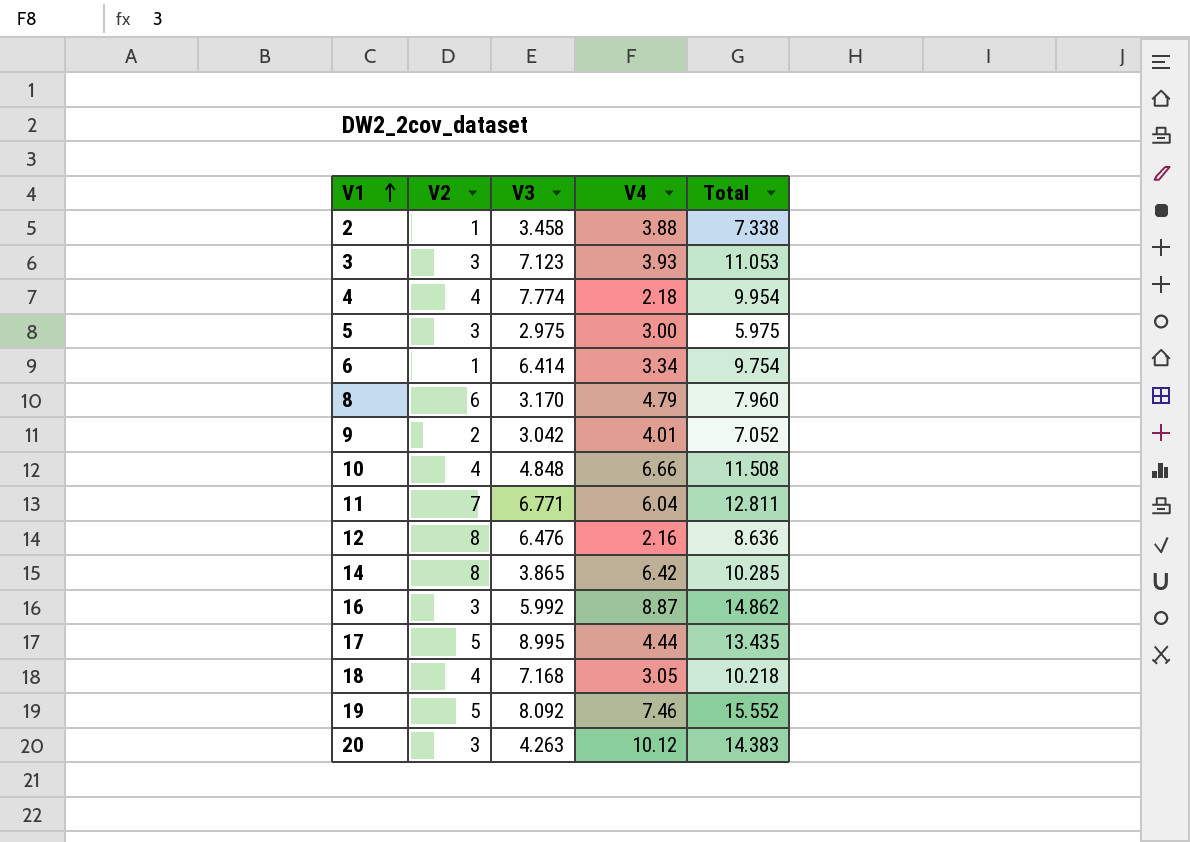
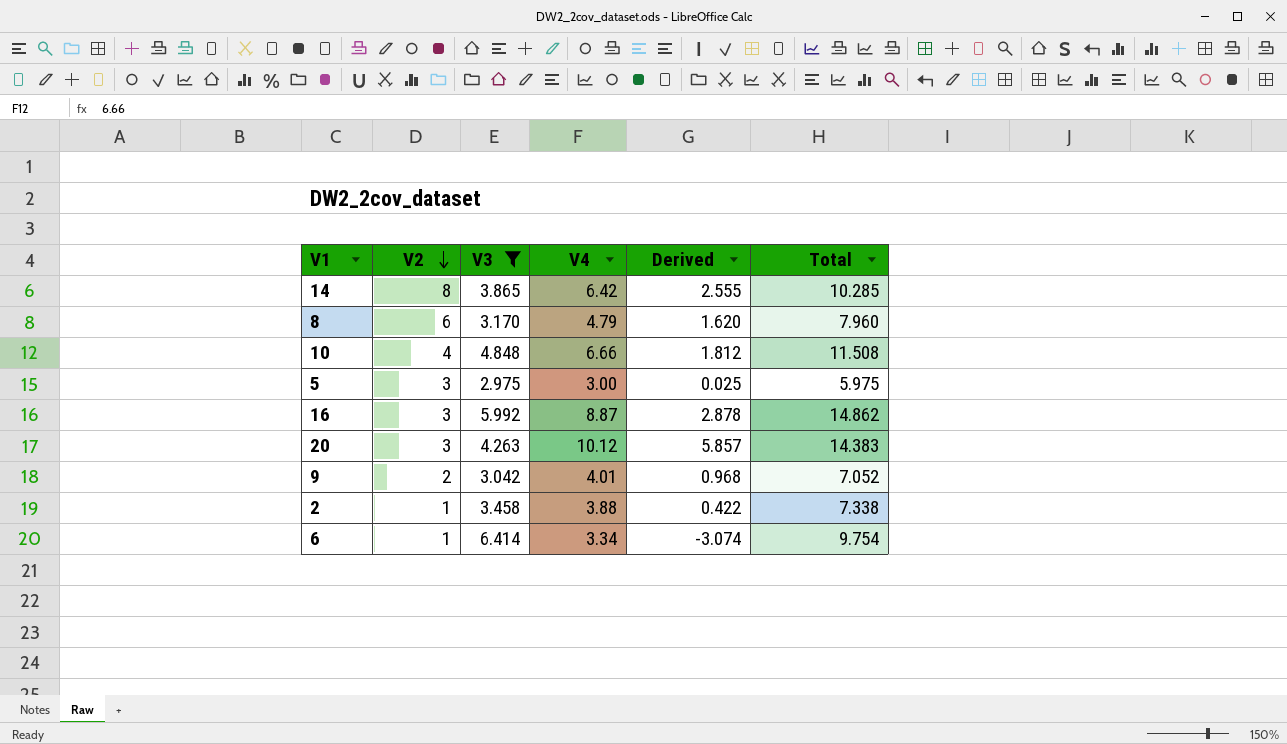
filter: none -> V3 <= 6.414
row order: V1 ascending -> V2 descending
column Derived | formula: none -> [V4] - [V3]

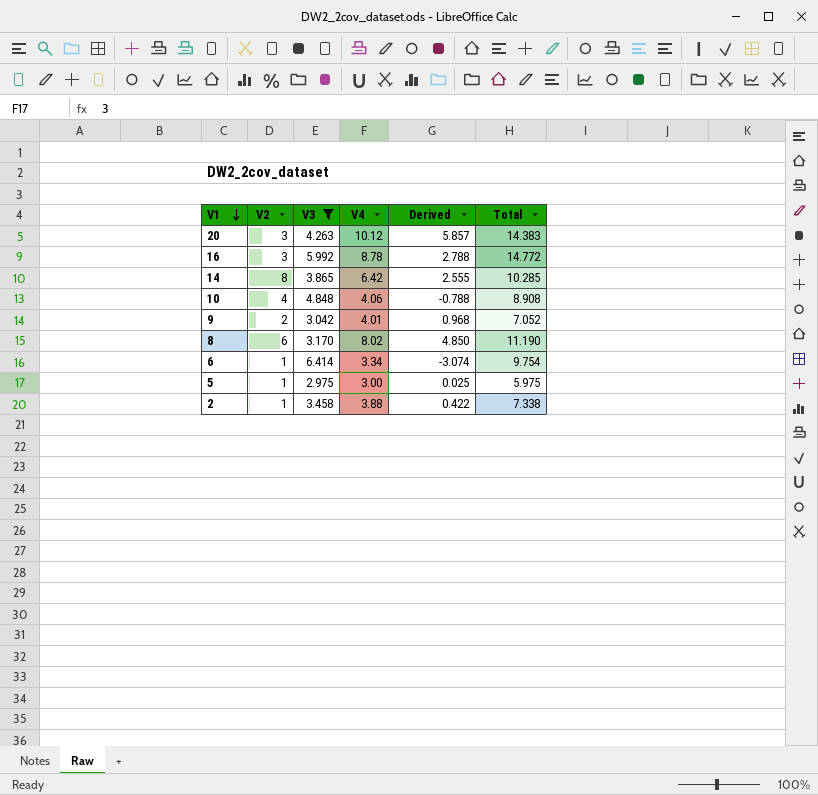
row order: V2 descending -> V1 descending
16 | V4: 8.87 -> 8.78
16 | Derived: 2.878 -> 2.788
16 | Total: 14.862 -> 14.772
10 | V4: 6.66 -> 4.06
10 | Derived: 1.812 -> -0.788
10 | Total: 11.508 -> 8.908
8 | V4: 4.79 -> 8.02
8 | Derived: 1.620 -> 4.850
8 | Total: 7.960 -> 11.190
5 | V2: 3 -> 1

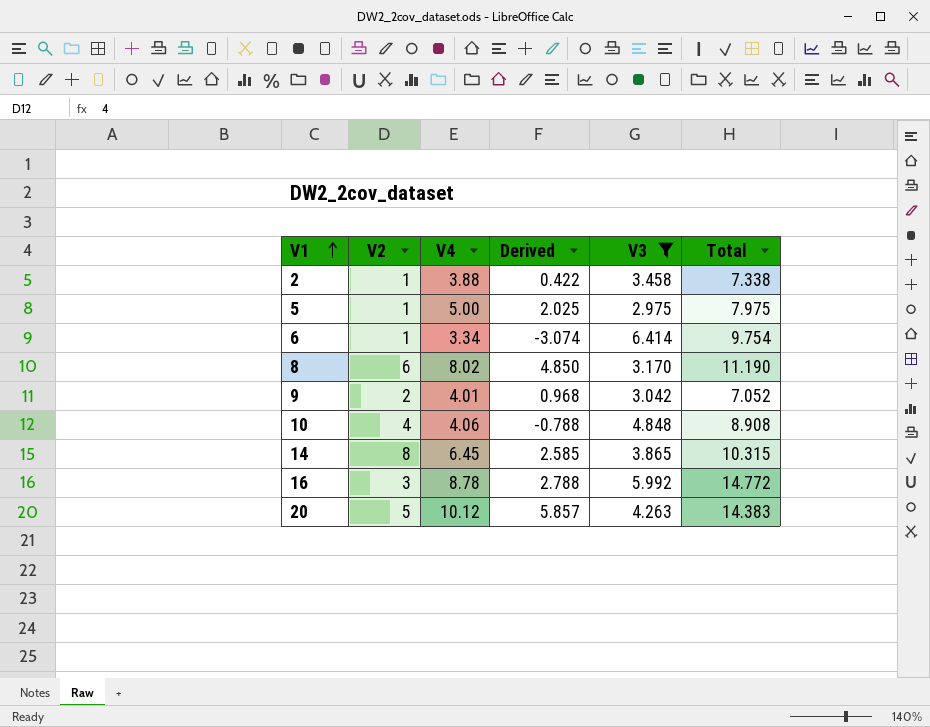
row order: V1 descending -> V1 ascending
column V3 | position: 3 -> 5
5 | V4: 3.00 -> 5.00
5 | Derived: 0.025 -> 2.025
5 | Total: 5.975 -> 7.975
14 | V4: 6.42 -> 6.45
14 | Derived: 2.555 -> 2.585
14 | Total: 10.285 -> 10.315
20 | V2: 3 -> 5

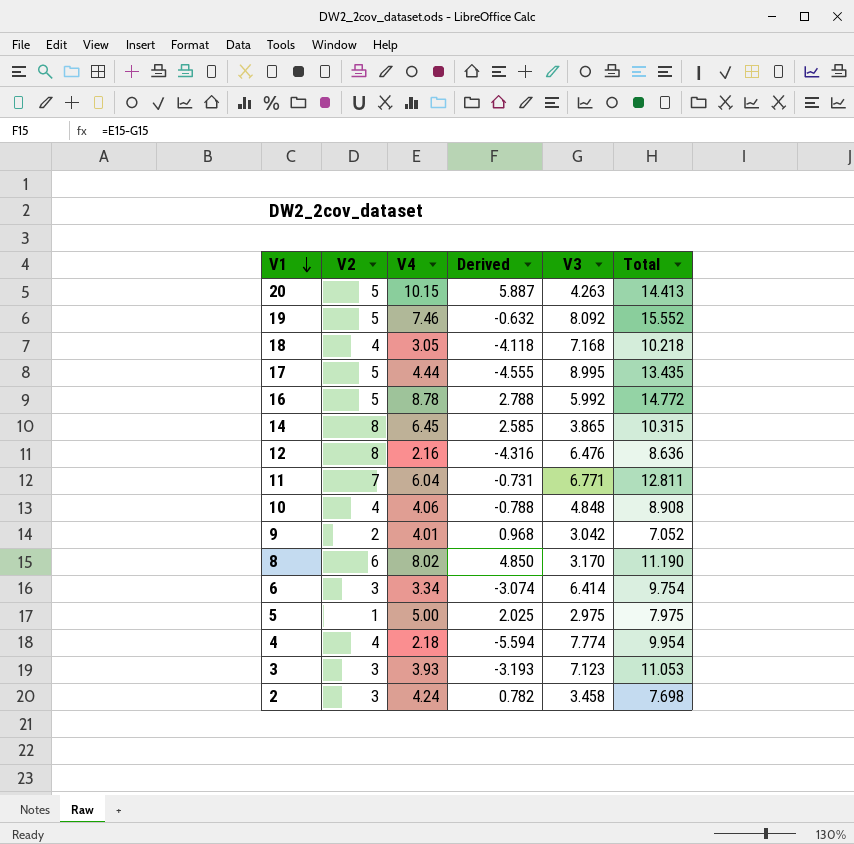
filter: V3 <= 6.414 -> none
row order: V1 ascending -> V1 descending
20 | V4: 10.12 -> 10.15
20 | Derived: 5.857 -> 5.887
20 | Total: 14.383 -> 14.413
16 | V2: 3 -> 5
6 | V2: 1 -> 3
2 | V2: 1 -> 3
2 | V4: 3.88 -> 4.24
2 | Derived: 0.422 -> 0.782
2 | Total: 7.338 -> 7.698

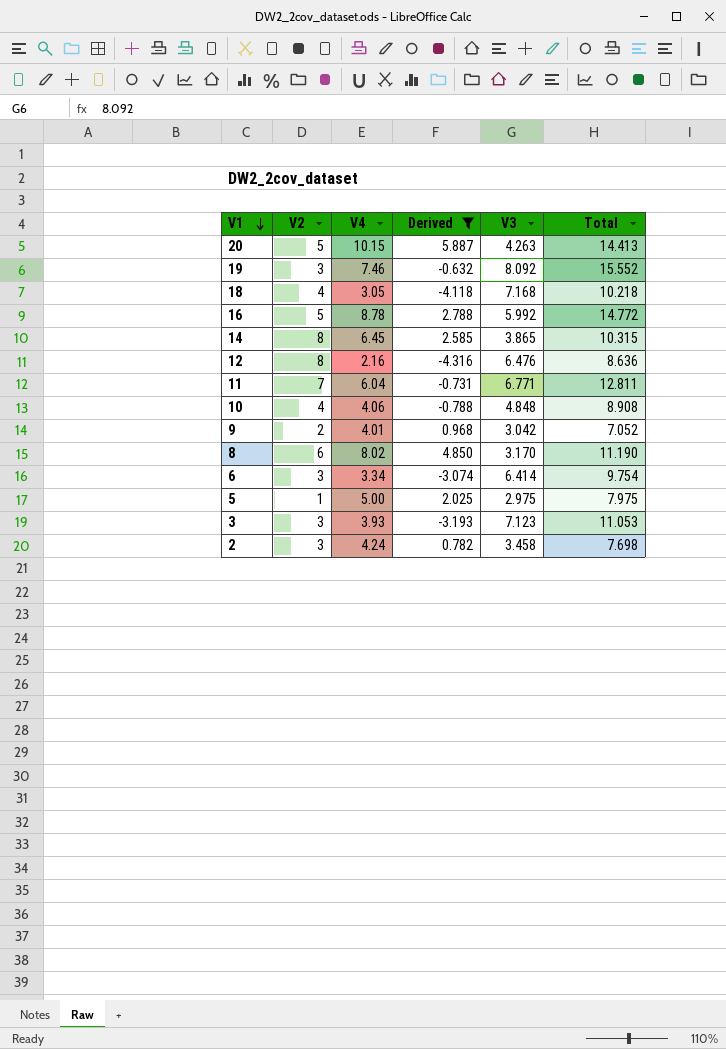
filter: none -> Derived >= -4.316
19 | V2: 5 -> 3

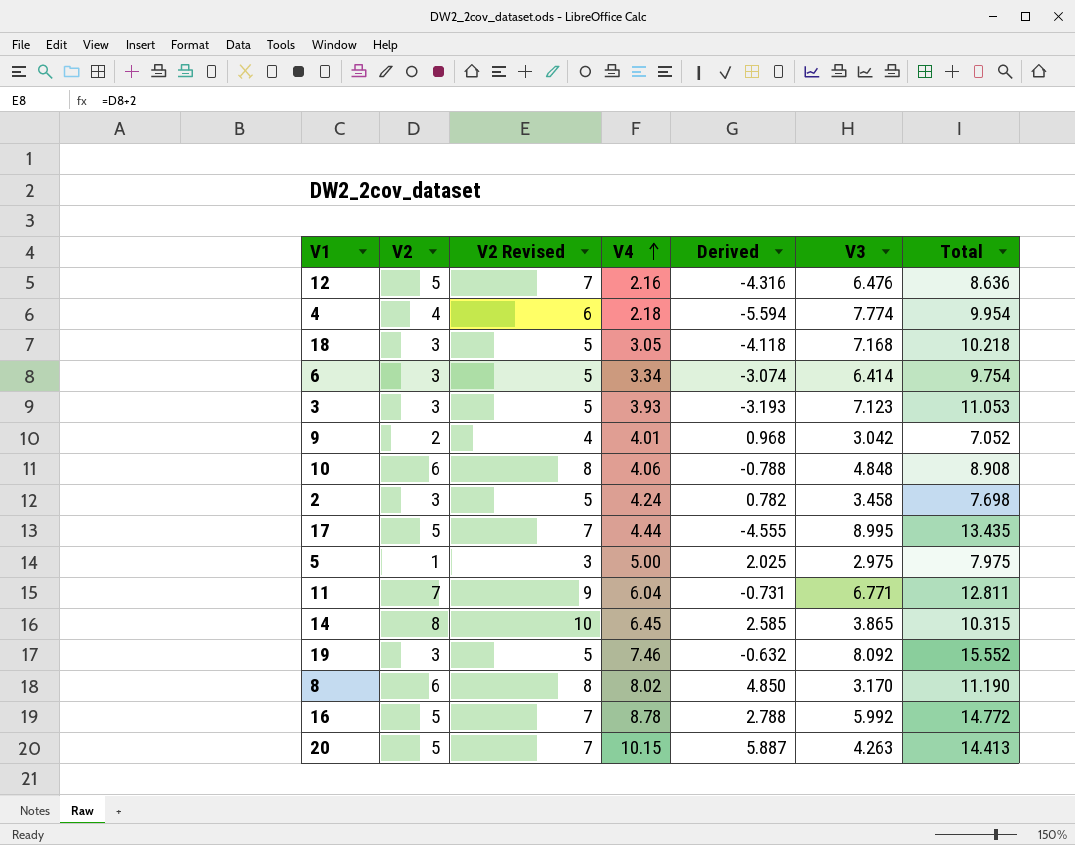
filter: Derived >= -4.316 -> none
row order: V1 descending -> V4 ascending
column V2 Revised | formula: none -> [V2] + 2
12 | V2: 8 -> 5
18 | V2: 4 -> 3
10 | V2: 4 -> 6

